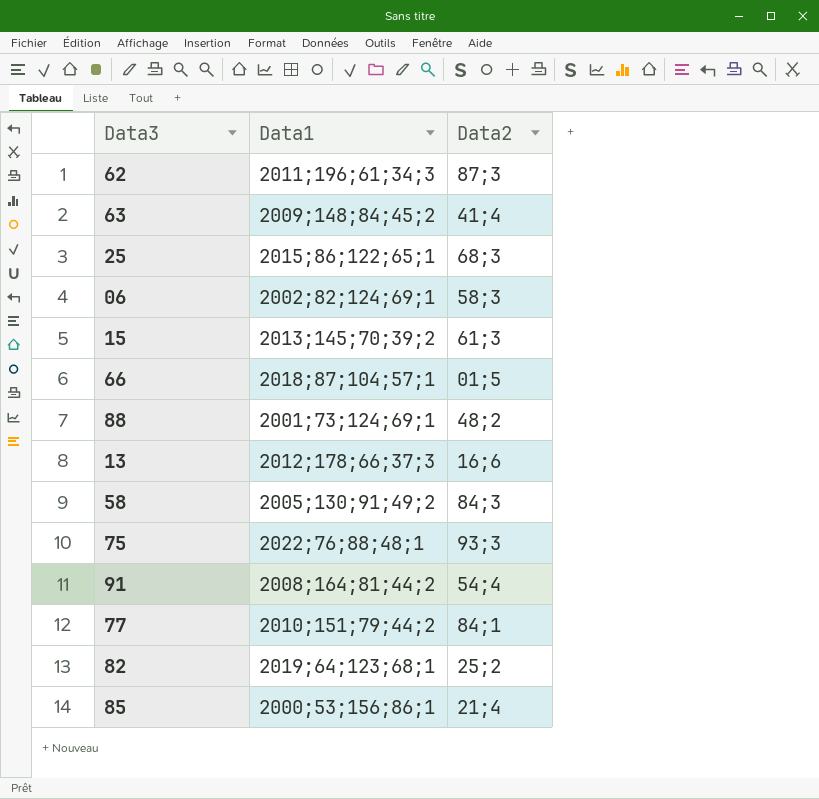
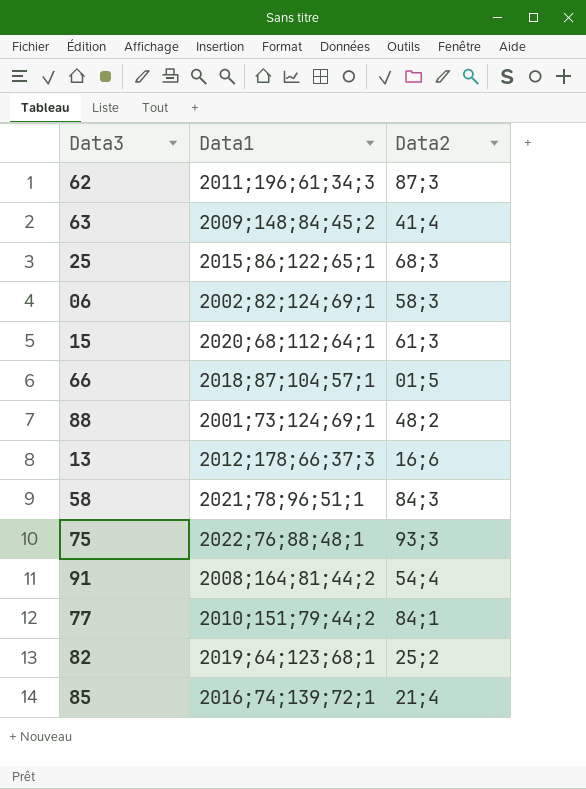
15 | Data1: 2013;145;70;39;2 -> 2020;68;112;64;1
58 | Data1: 2005;130;91;49;2 -> 2021;78;96;51;1
85 | Data1: 2000;53;156;86;1 -> 2016;74;139;72;1

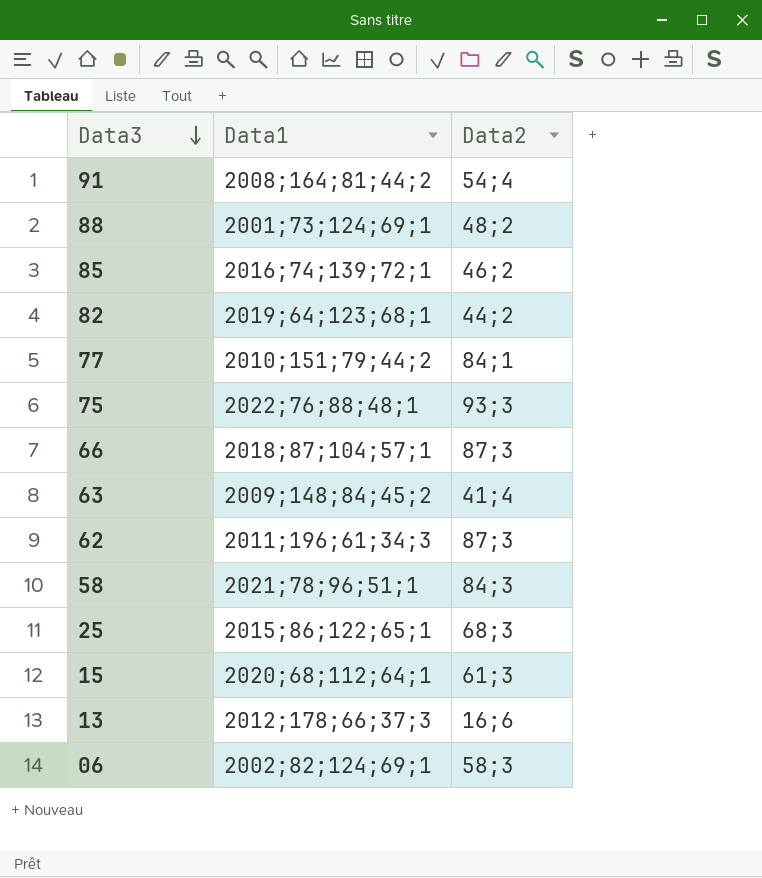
row order: none -> Data3 descending
85 | Data2: 21;4 -> 46;2
82 | Data2: 25;2 -> 44;2
66 | Data2: 01;5 -> 87;3

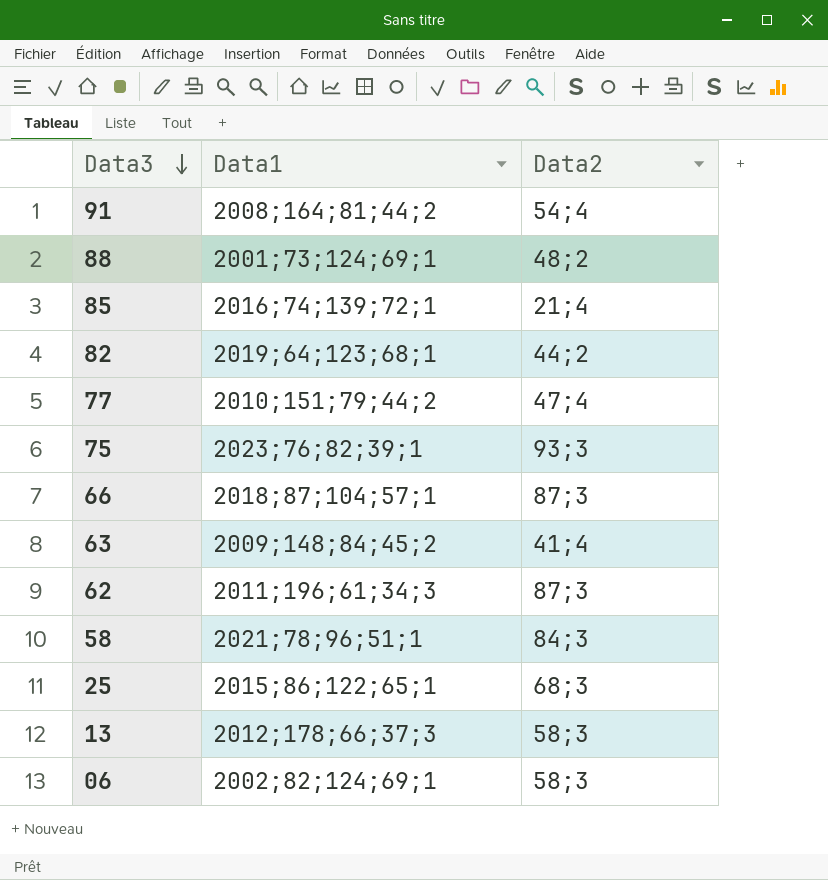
row 15: 2020;68;112;64;1 | 61;3 -> none
85 | Data2: 46;2 -> 21;4
77 | Data2: 84;1 -> 47;4
75 | Data1: 2022;76;88;48;1 -> 2023;76;82;39;1
13 | Data2: 16;6 -> 58;3

